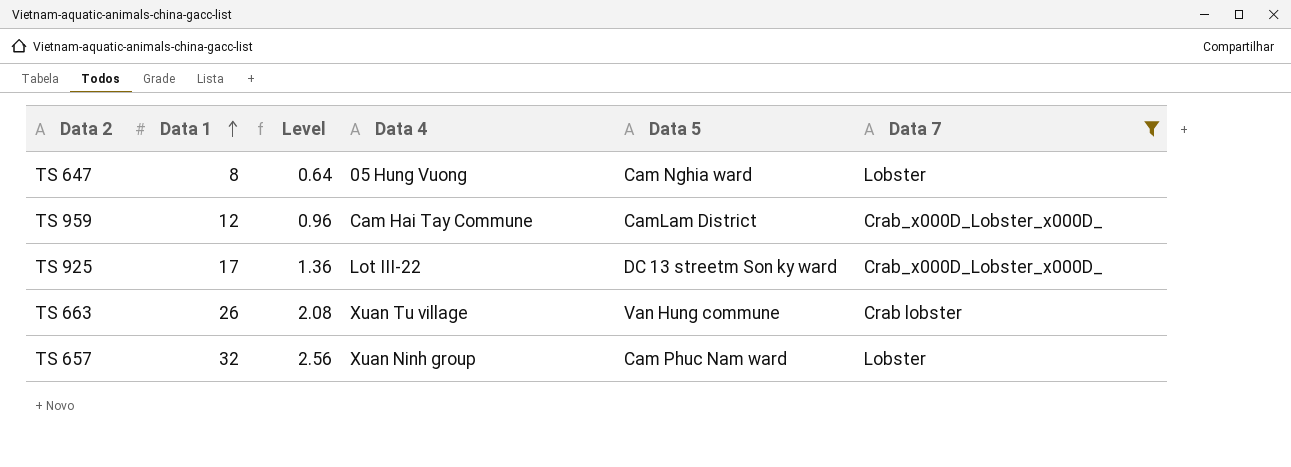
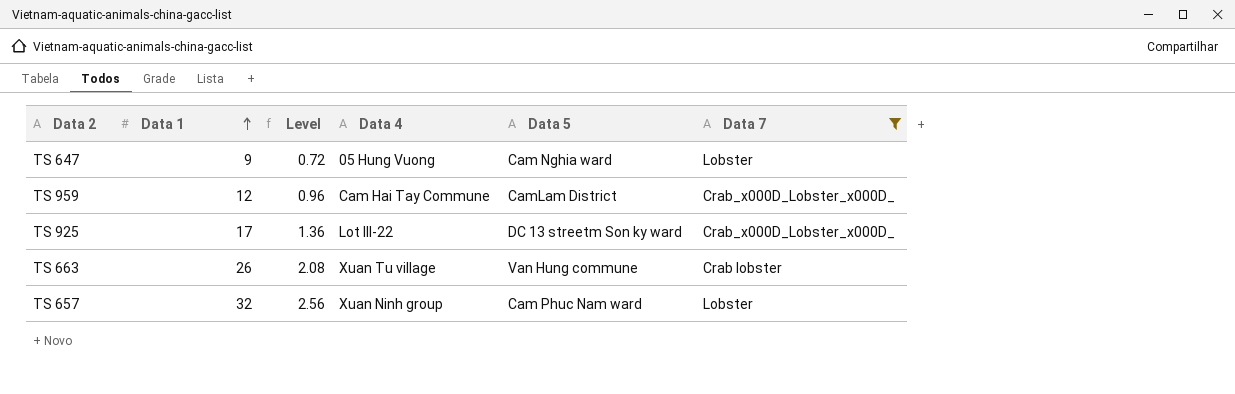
TS 647 | Data 1: 8 -> 9
TS 647 | Level: 0.64 -> 0.72

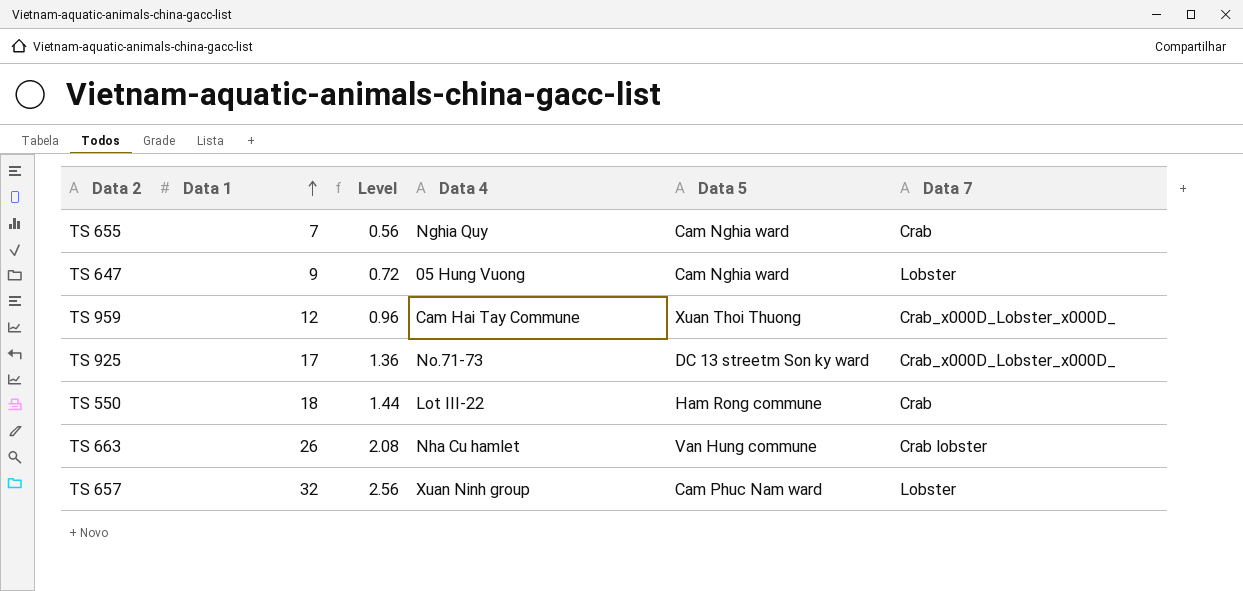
filter: Data 7 != Crab -> none
TS 959 | Data 5: CamLam District -> Xuan Thoi Thuong
TS 925 | Data 4: Lot III-22 -> No.71-73
TS 663 | Data 4: Xuan Tu village -> Nha Cu hamlet

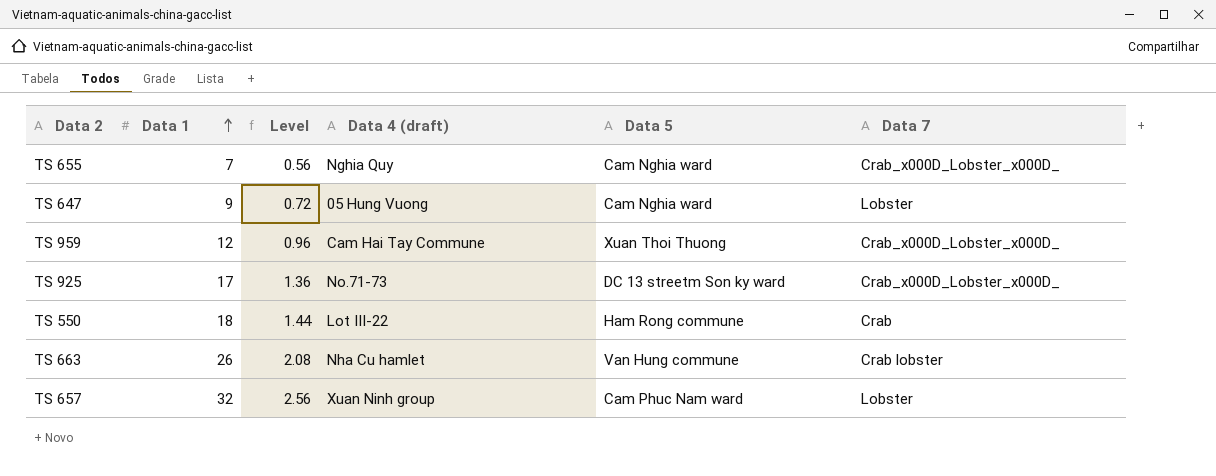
column name: Data 4 -> Data 4 (draft)
TS 655 | Data 7: Crab -> Crab_x000D_Lobster_x000D_

